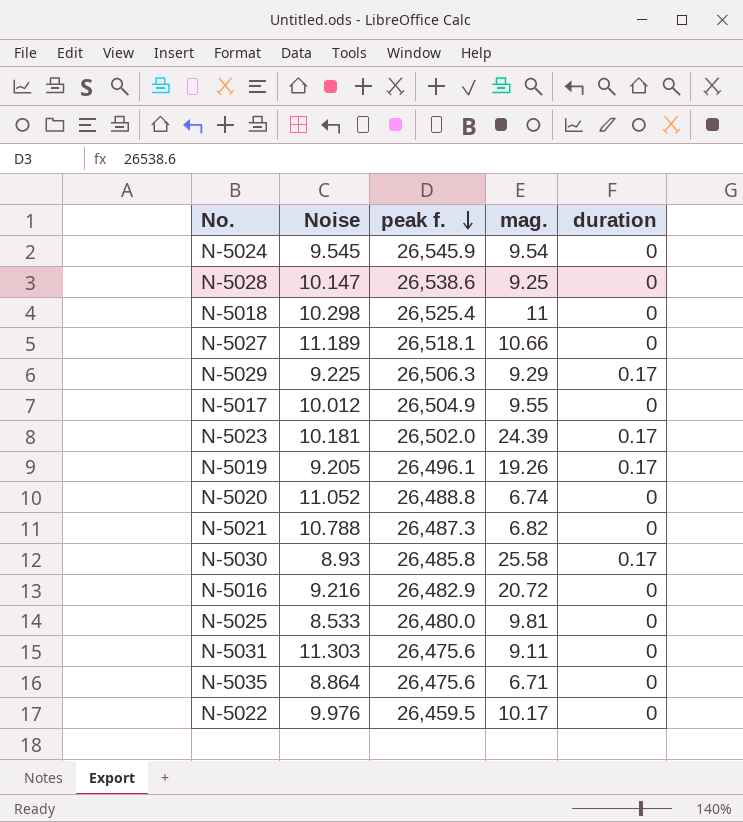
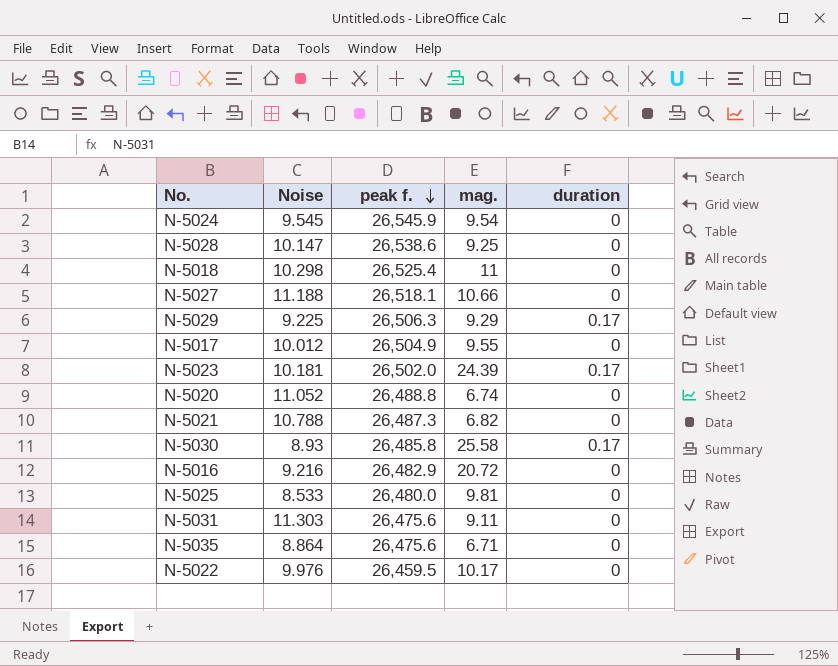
row N-5019: 9.205 | 26,496.1 | 19.26 | 0.17 -> none
N-5027 | Noise: 11.189 -> 11.188

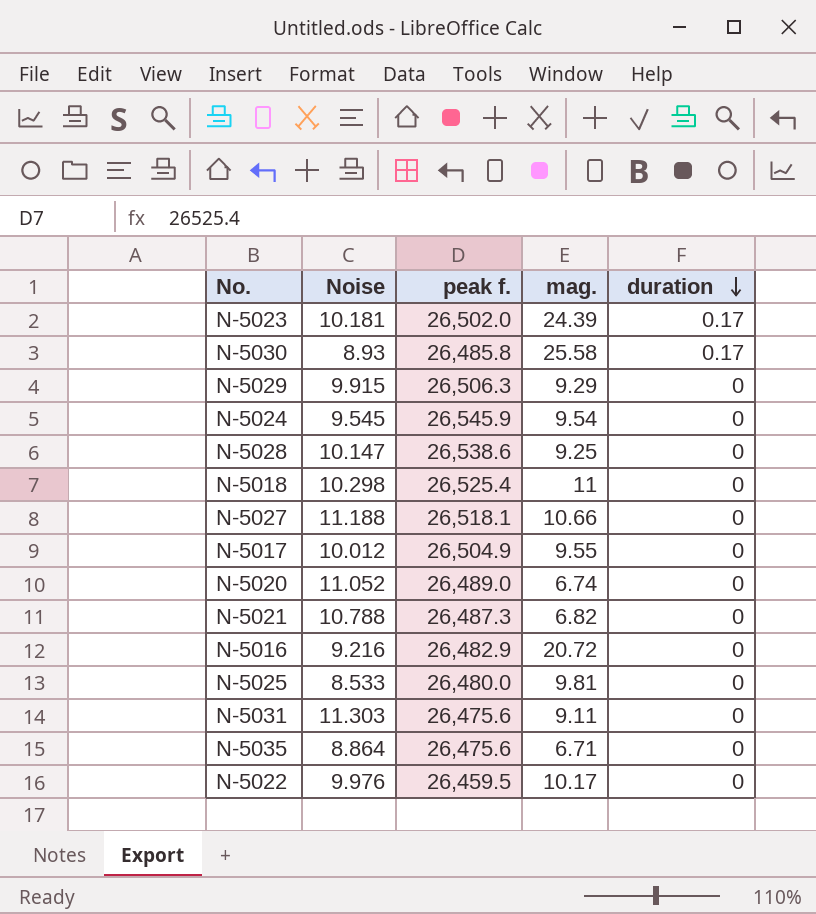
row order: peak f. descending -> duration descending
N-5029 | Noise: 9.225 -> 9.915
N-5029 | duration: 0.17 -> 0
N-5020 | peak f.: 26,488.8 -> 26,489.0

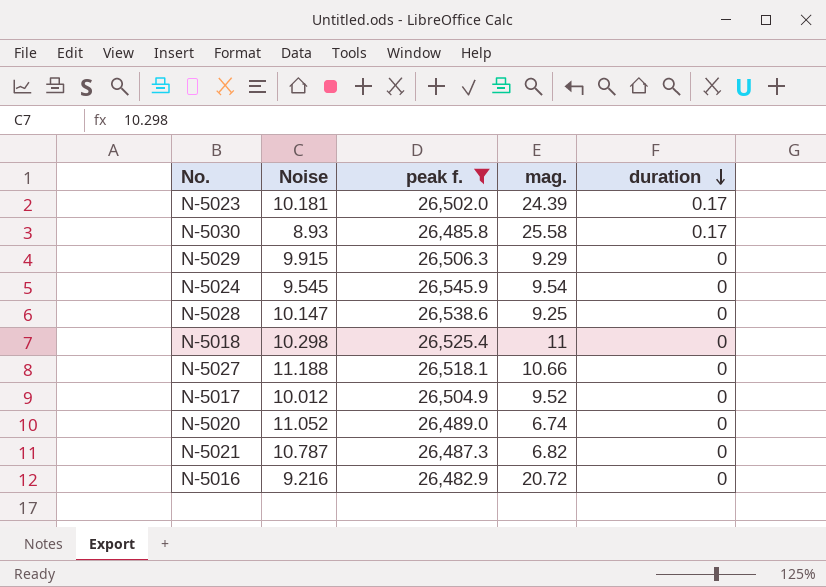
filter: none -> peak f. >= 26,482.9
N-5017 | mag.: 9.55 -> 9.52
N-5021 | Noise: 10.788 -> 10.787

